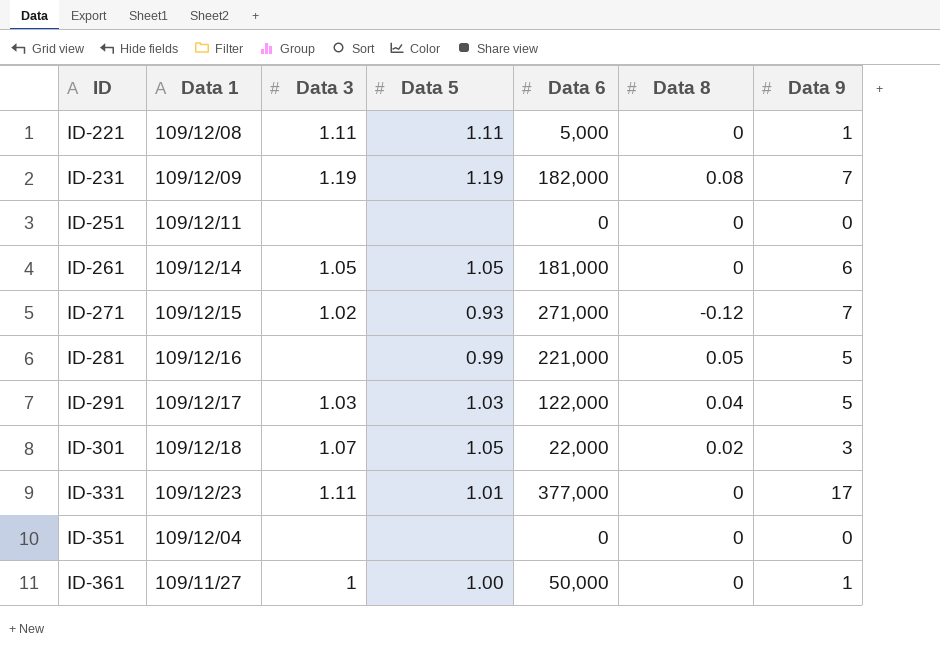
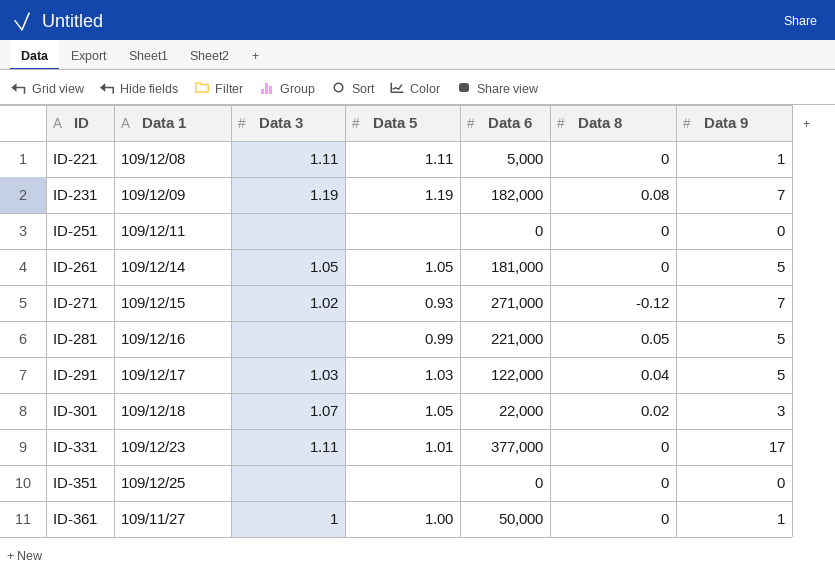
ID-261 | Data 9: 6 -> 5
ID-351 | Data 1: 109/12/04 -> 109/12/25

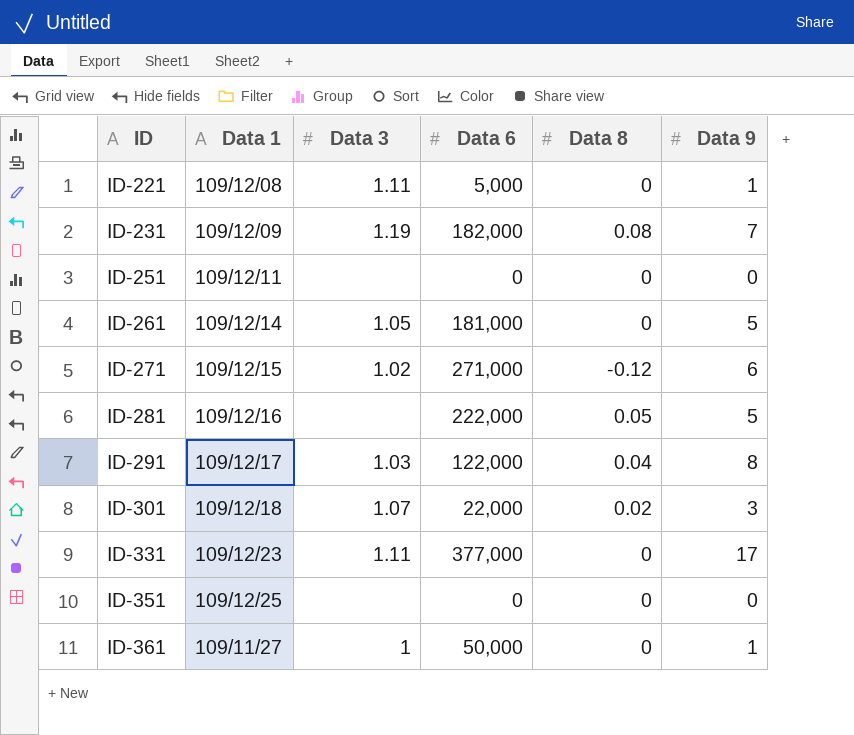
column Data 5 | position: 4 -> none
ID-271 | Data 9: 7 -> 6
ID-281 | Data 6: 221,000 -> 222,000
ID-291 | Data 9: 5 -> 8

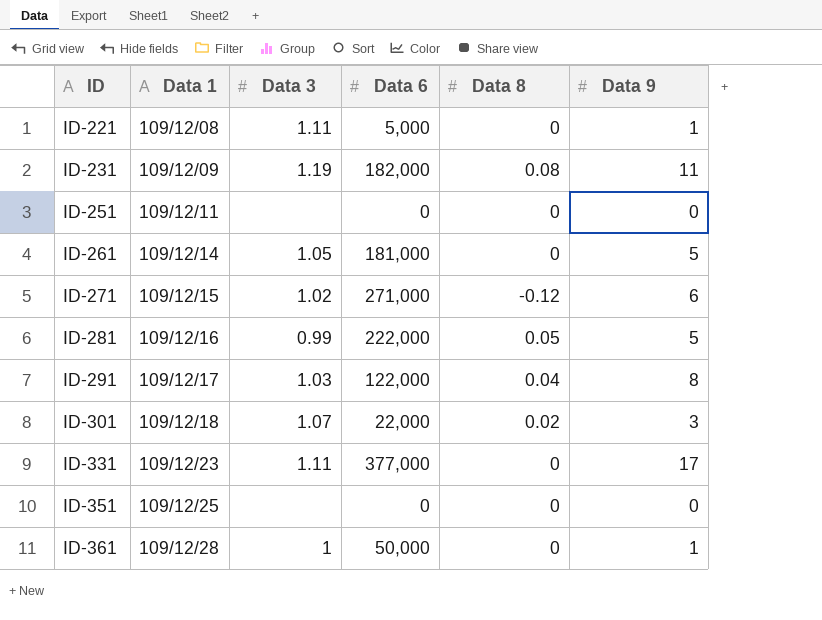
ID-231 | Data 9: 7 -> 11
ID-281 | Data 3: none -> 0.99
ID-361 | Data 1: 109/11/27 -> 109/12/28

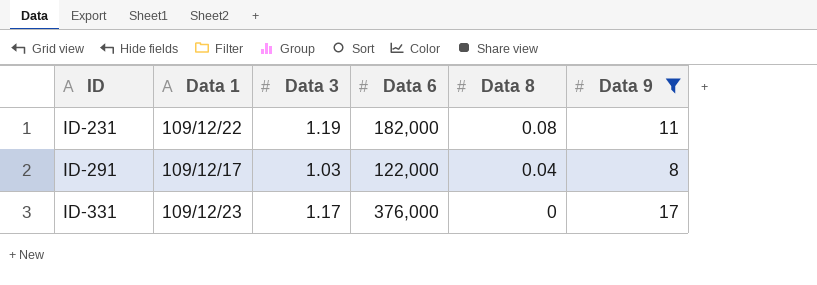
filter: none -> Data 9 >= 8
ID-231 | Data 1: 109/12/09 -> 109/12/22
ID-331 | Data 3: 1.11 -> 1.17
ID-331 | Data 6: 377,000 -> 376,000

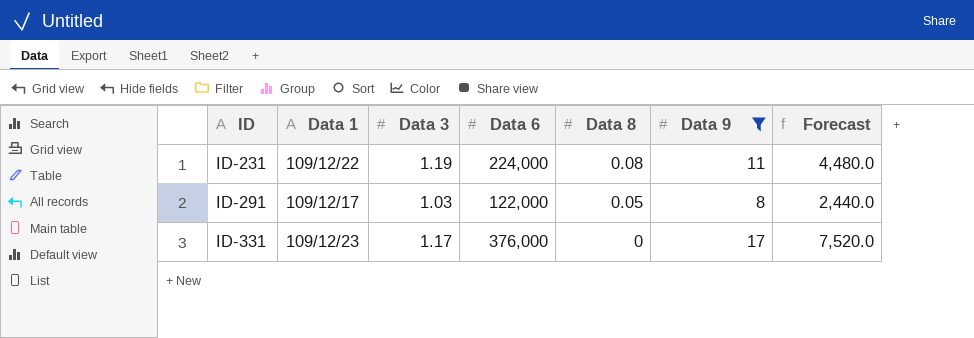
column Forecast | formula: none -> [Data 6] * 0.02
ID-231 | Data 6: 182,000 -> 224,000
ID-291 | Data 8: 0.04 -> 0.05

